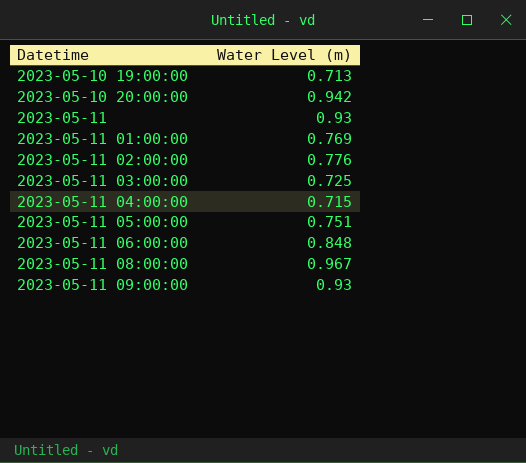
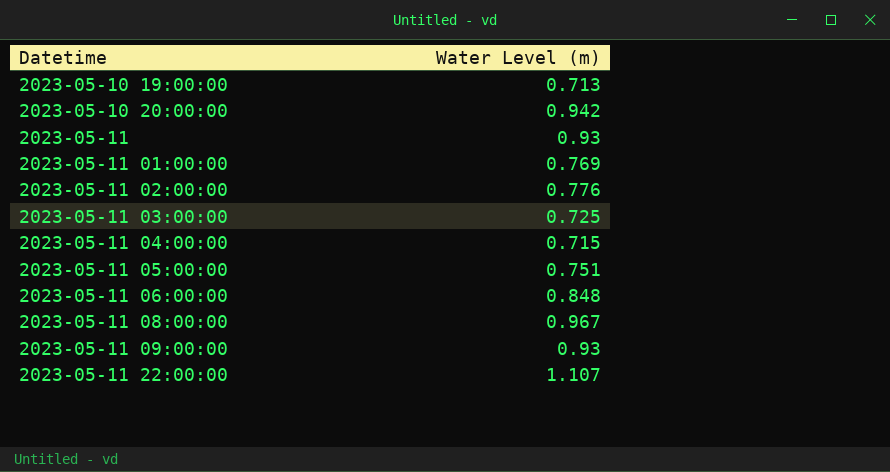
row 2023-05-11 22:00:00: none -> 1.107

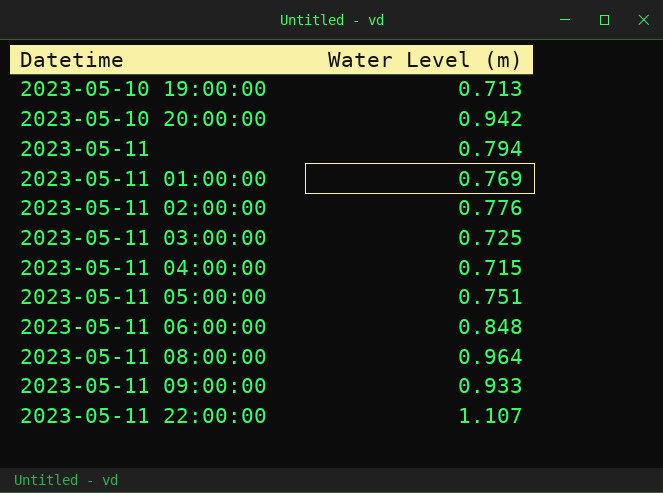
2023-05-11 | Water Level (m): 0.93 -> 0.794
2023-05-11 08:00:00 | Water Level (m): 0.967 -> 0.964
2023-05-11 09:00:00 | Water Level (m): 0.93 -> 0.933

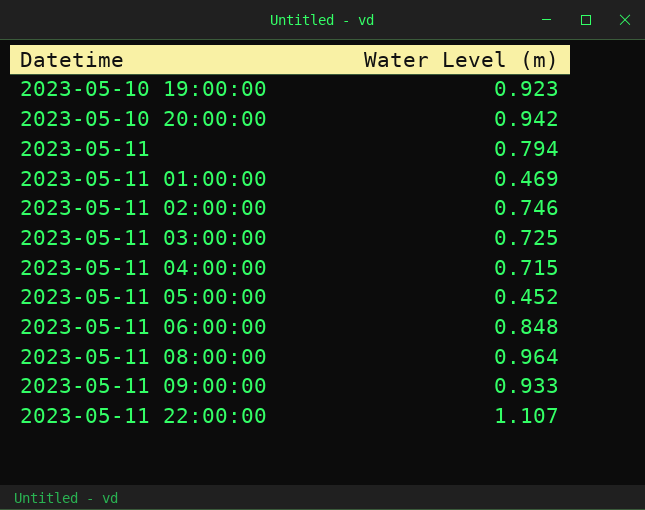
2023-05-10 19:00:00 | Water Level (m): 0.713 -> 0.923
2023-05-11 01:00:00 | Water Level (m): 0.769 -> 0.469
2023-05-11 02:00:00 | Water Level (m): 0.776 -> 0.746
2023-05-11 05:00:00 | Water Level (m): 0.751 -> 0.452

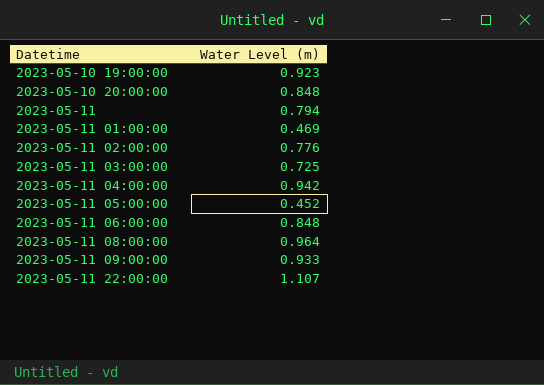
2023-05-10 20:00:00 | Water Level (m): 0.942 -> 0.848
2023-05-11 02:00:00 | Water Level (m): 0.746 -> 0.776
2023-05-11 04:00:00 | Water Level (m): 0.715 -> 0.942

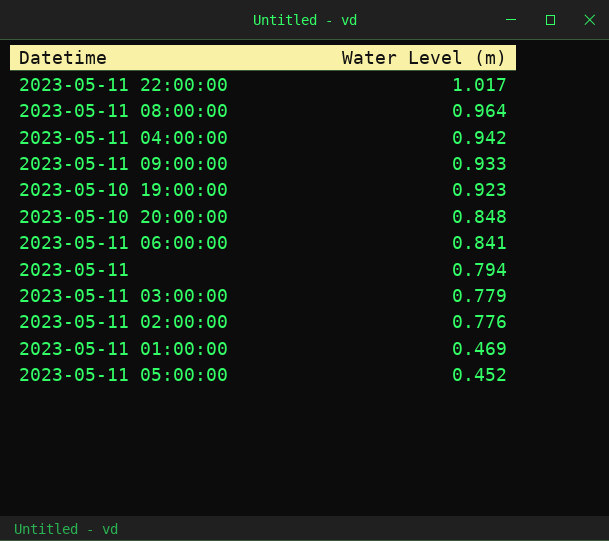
row order: Datetime ascending -> Water Level (m) descending
2023-05-11 22:00:00 | Water Level (m): 1.107 -> 1.017
2023-05-11 06:00:00 | Water Level (m): 0.848 -> 0.841
2023-05-11 03:00:00 | Water Level (m): 0.725 -> 0.779

